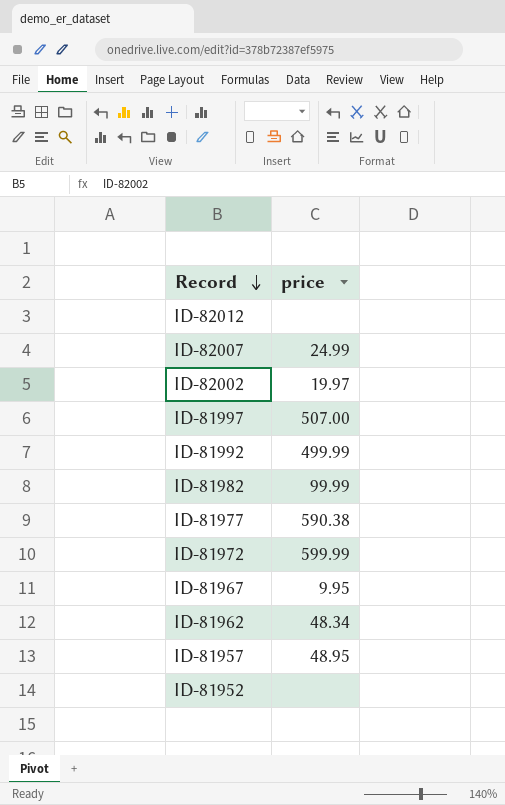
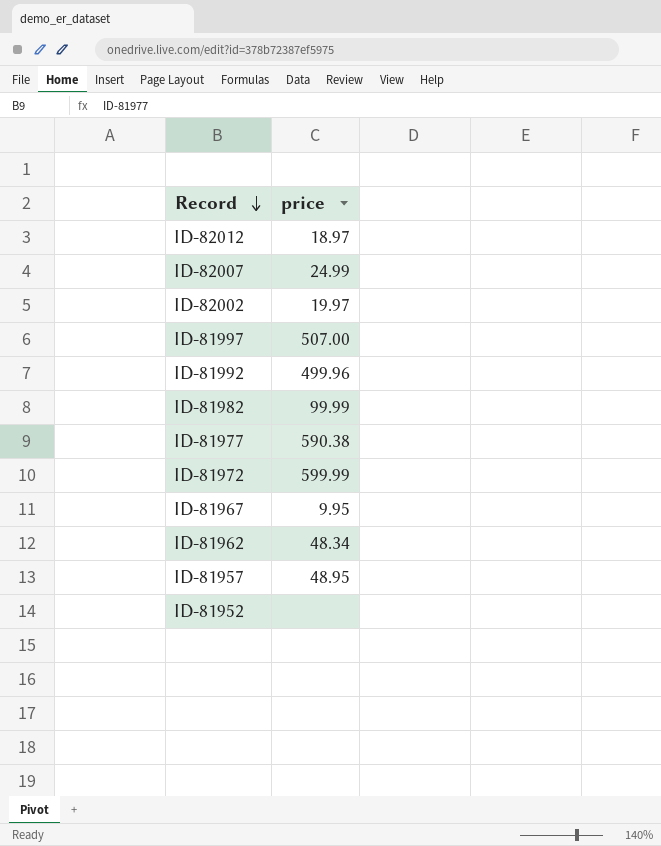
ID-82012 | price: none -> 18.97
ID-81992 | price: 499.99 -> 499.96

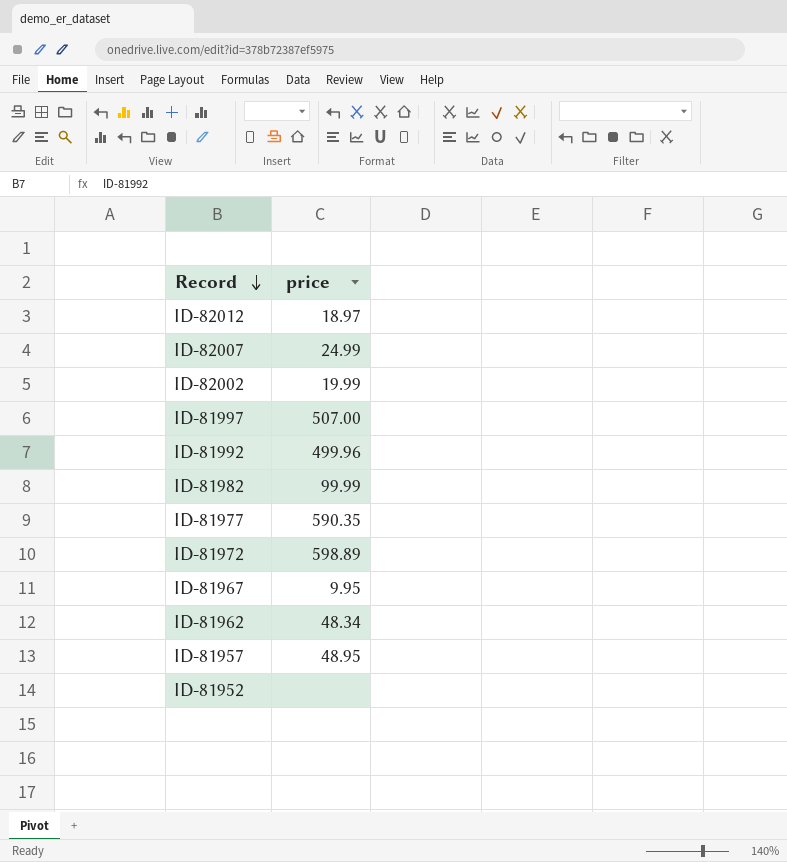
ID-82002 | price: 19.97 -> 19.99
ID-81977 | price: 590.38 -> 590.35
ID-81972 | price: 599.99 -> 598.89

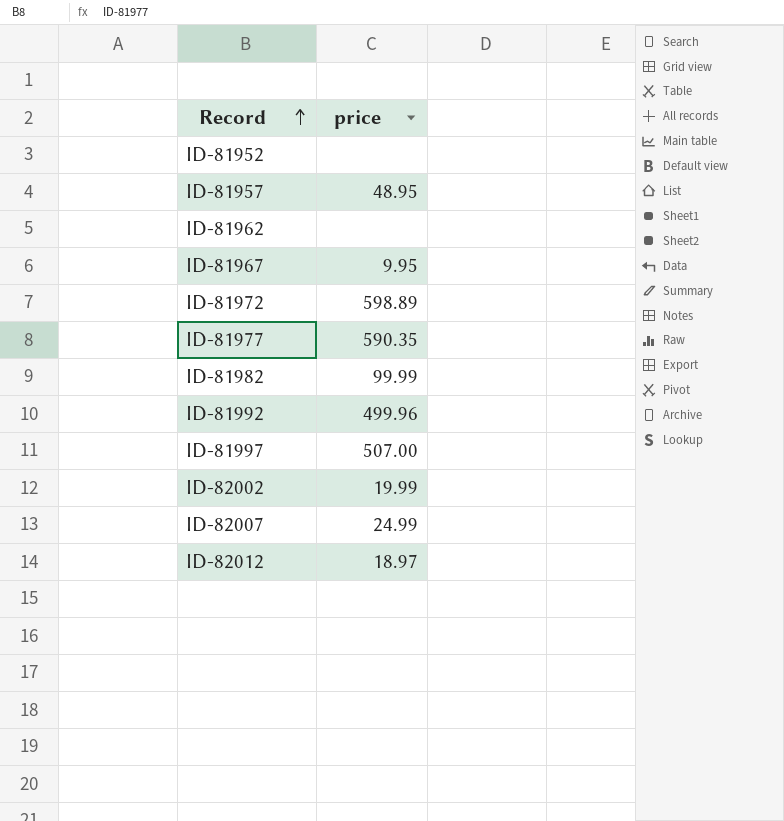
row order: Record descending -> Record ascending
ID-81962 | price: 48.34 -> none

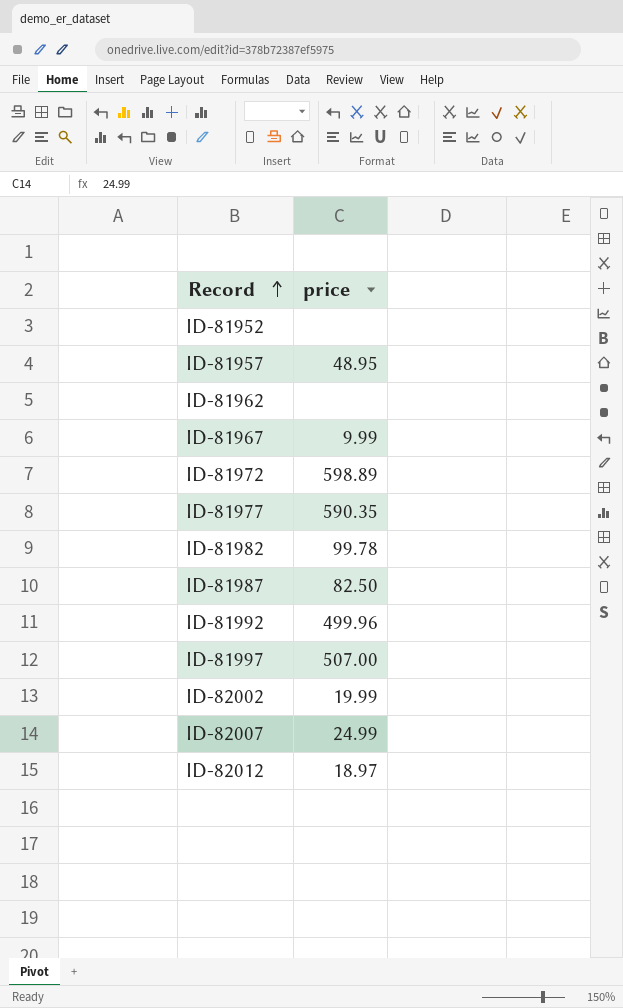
ID-81967 | price: 9.95 -> 9.99
ID-81982 | price: 99.99 -> 99.78
row ID-81987: none -> 82.50

